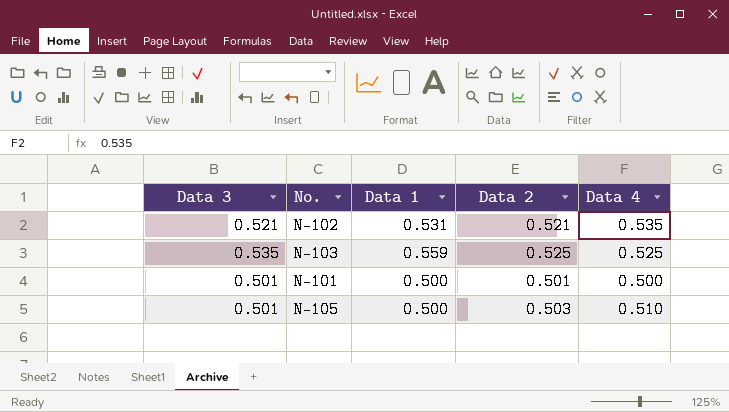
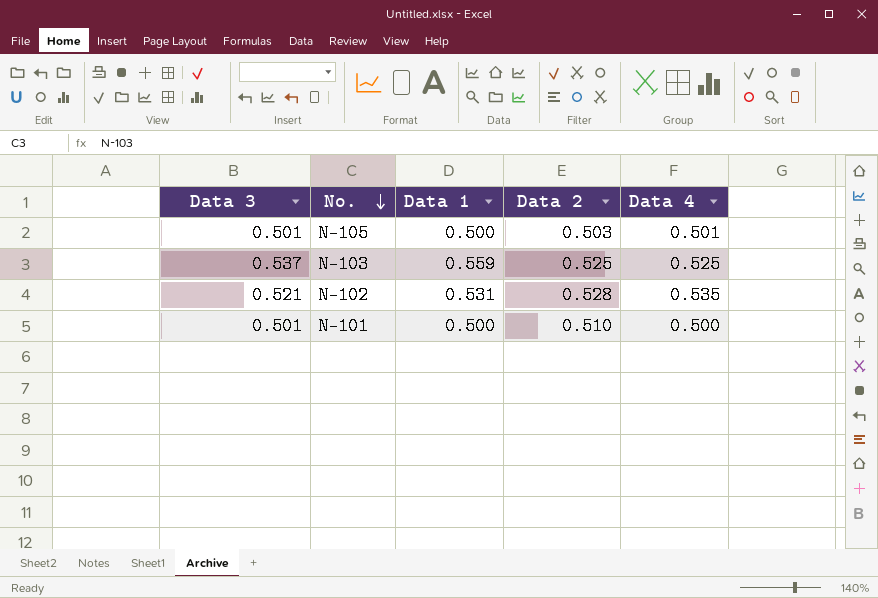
row order: none -> No. descending
N-105 | Data 4: 0.510 -> 0.501
N-103 | Data 3: 0.535 -> 0.537
N-102 | Data 2: 0.521 -> 0.528
N-101 | Data 2: 0.501 -> 0.510

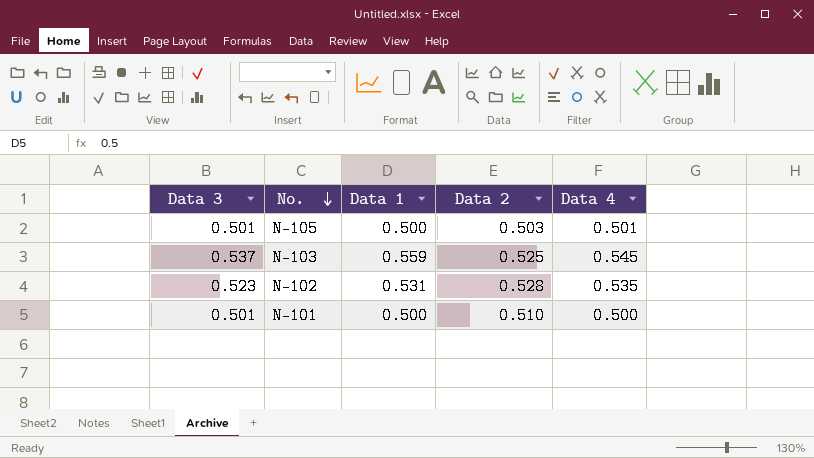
N-103 | Data 4: 0.525 -> 0.545
N-102 | Data 3: 0.521 -> 0.523

